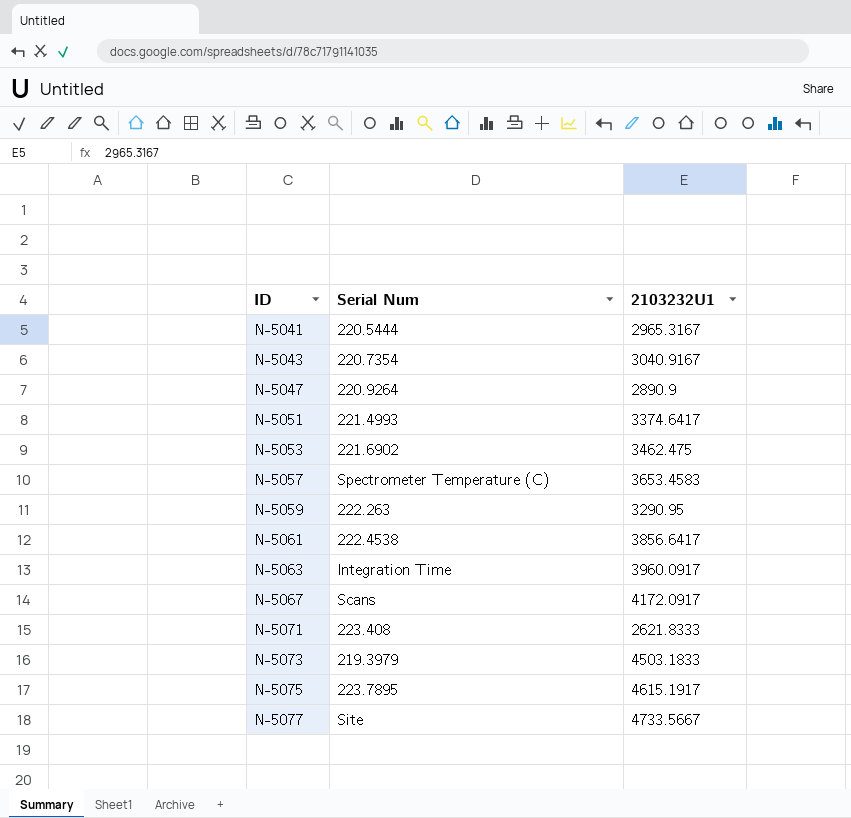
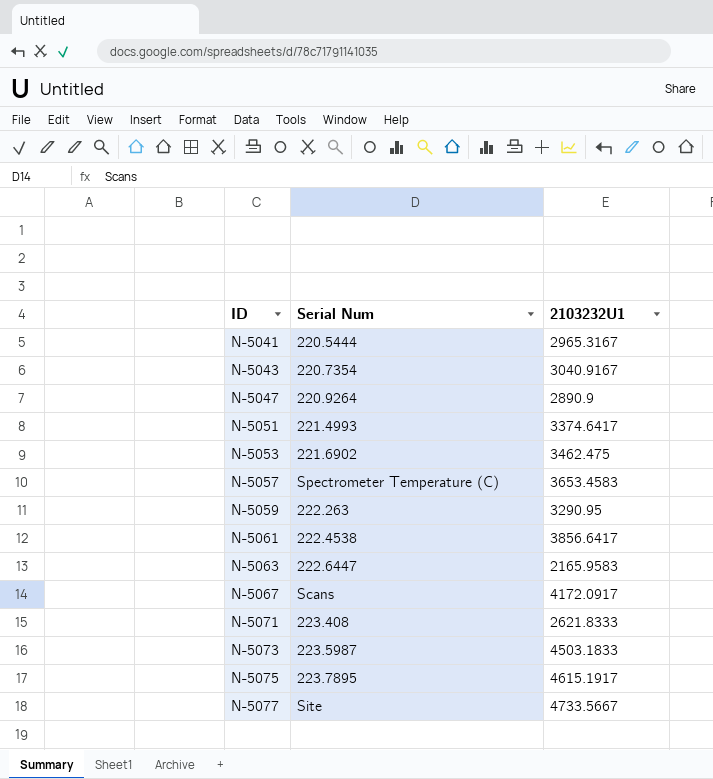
N-5063 | Serial Num: Integration Time -> 222.6447
N-5063 | 2103232U1: 3960.0917 -> 2165.9583
N-5073 | Serial Num: 219.3979 -> 223.5987

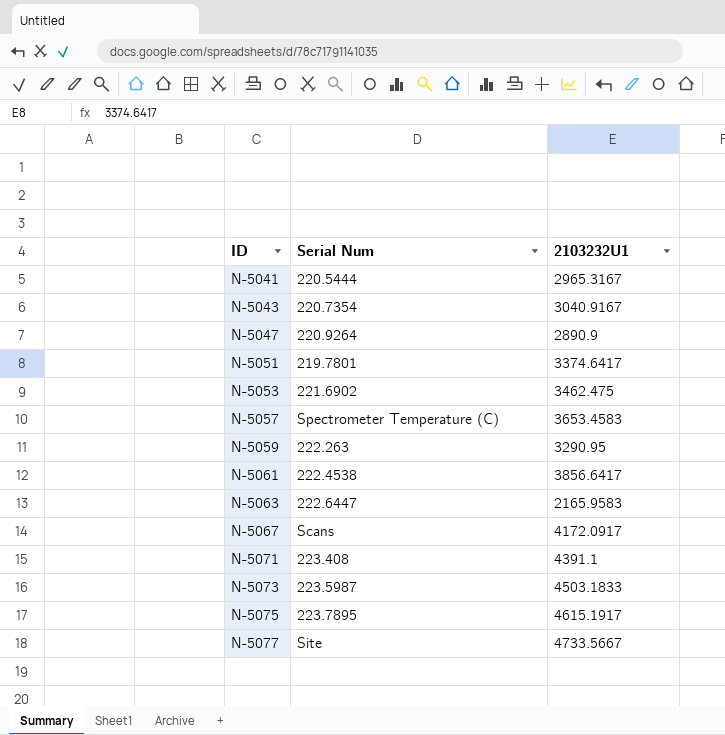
N-5051 | Serial Num: 221.4993 -> 219.7801
N-5071 | 2103232U1: 2621.8333 -> 4391.1

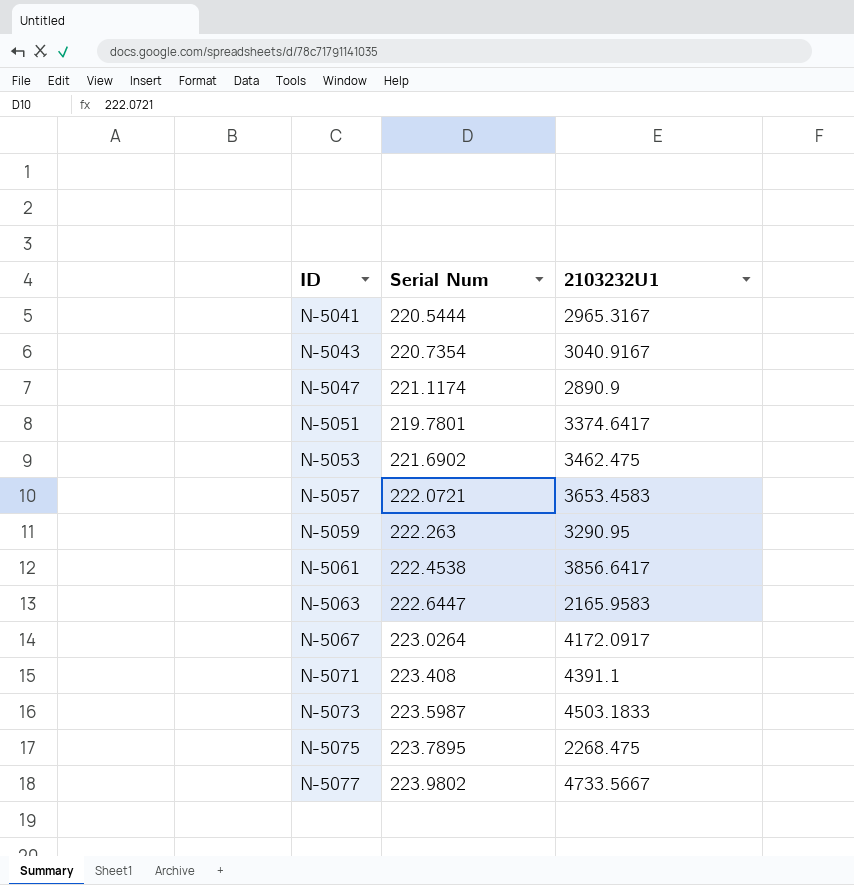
N-5047 | Serial Num: 220.9264 -> 221.1174
N-5057 | Serial Num: Spectrometer Temperature (C) -> 222.0721
N-5067 | Serial Num: Scans -> 223.0264
N-5075 | 2103232U1: 4615.1917 -> 2268.475
N-5077 | Serial Num: Site -> 223.9802

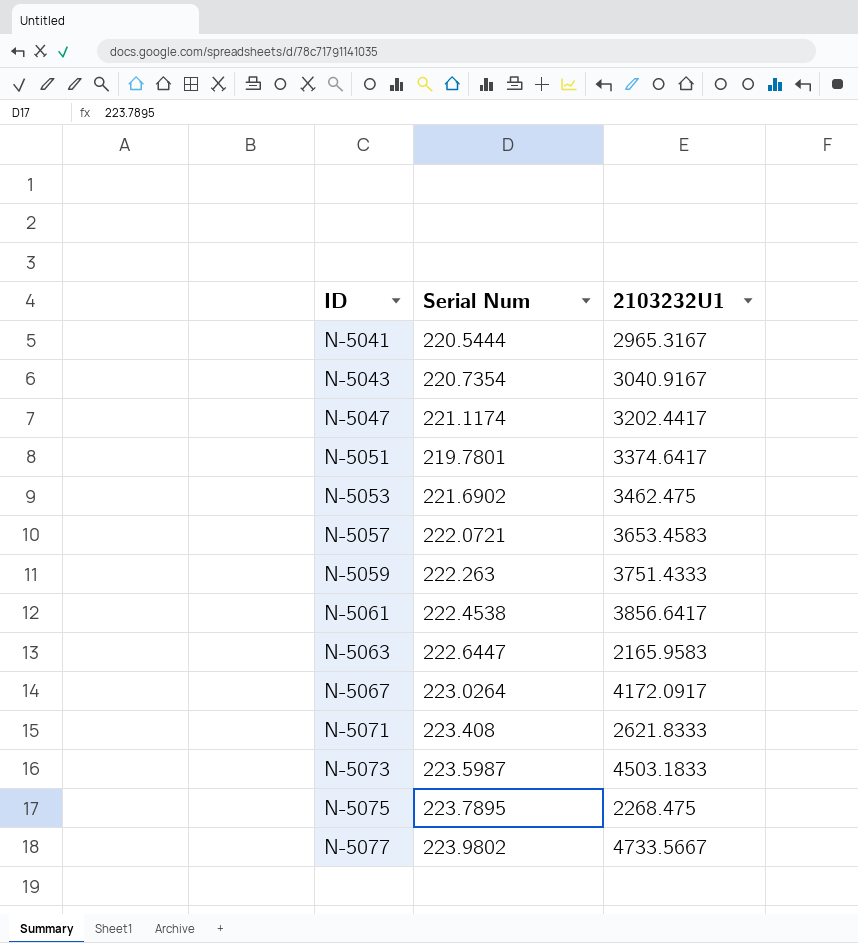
N-5047 | 2103232U1: 2890.9 -> 3202.4417
N-5059 | 2103232U1: 3290.95 -> 3751.4333
N-5071 | 2103232U1: 4391.1 -> 2621.8333

